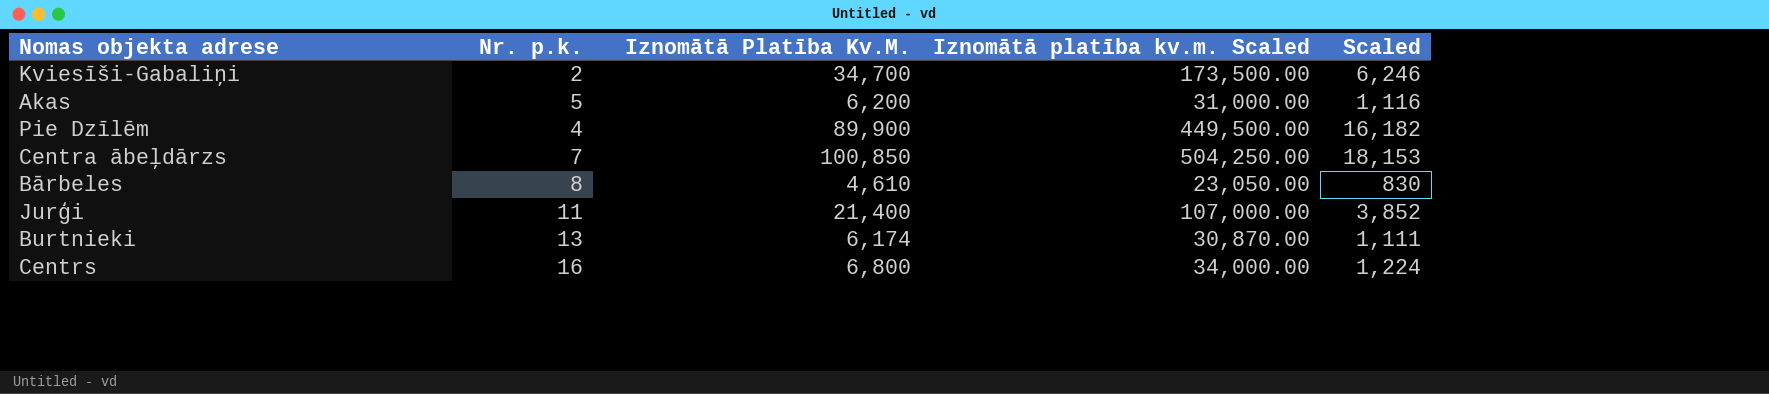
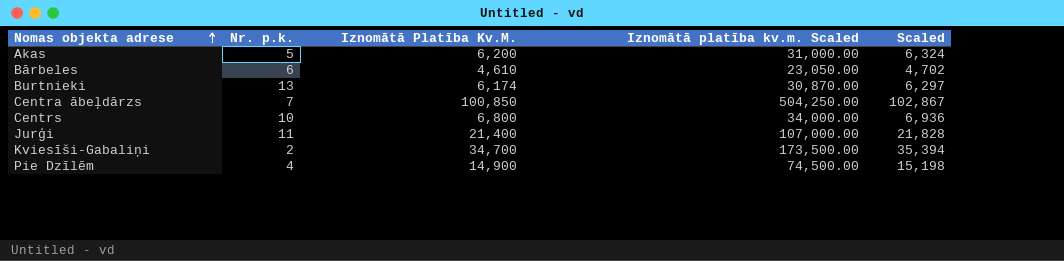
row order: none -> Nomas objekta adrese ascending
column Scaled | formula: [Iznomātā Platība Kv.M.] * 0.18 -> [Iznomātā Platība Kv.M.] * 1.02
Bārbeles | Nr. p.k.: 8 -> 6
Centrs | Nr. p.k.: 16 -> 10
Pie Dzīlēm | Iznomātā Platība Kv.M.: 89,900 -> 14,900
Pie Dzīlēm | Iznomātā platība kv.m. Scaled: 449,500.00 -> 74,500.00

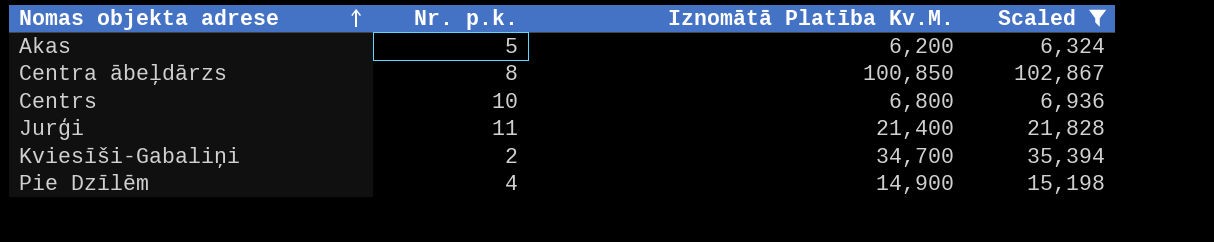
filter: none -> Scaled >= 6,324
column Iznomātā platība kv.m. Scaled | formula: [Iznomātā Platība Kv.M.] * 5 -> none
Centra ābeļdārzs | Nr. p.k.: 7 -> 8

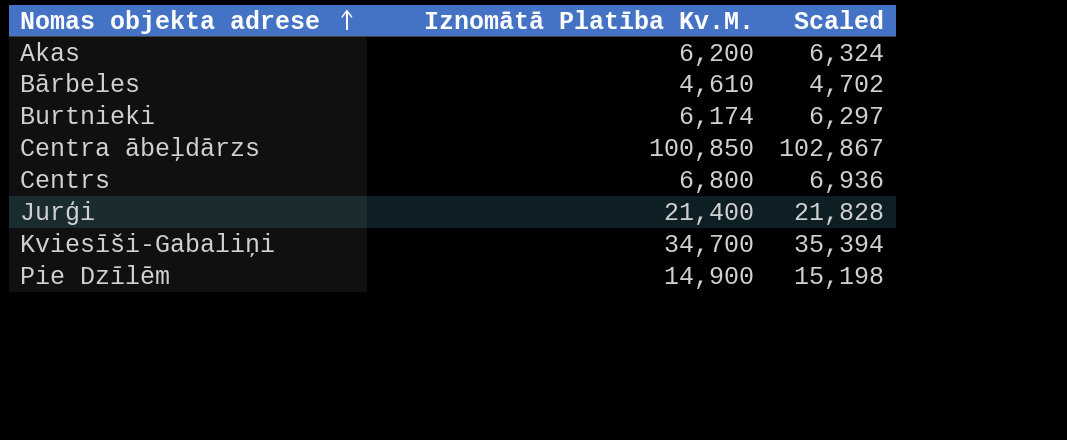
filter: Scaled >= 6,324 -> none
column Nr. p.k. | position: 2 -> none

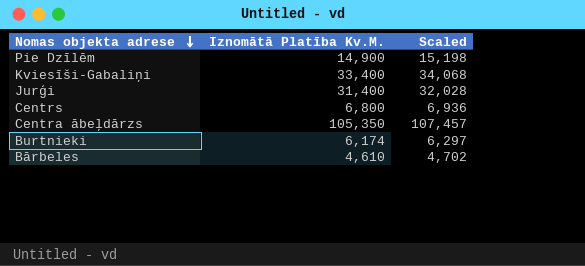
row order: Nomas objekta adrese ascending -> Nomas objekta adrese descending
row Akas: 6,200 | 6,324 -> none
Kviesīši-Gabaliņi | Iznomātā Platība Kv.M.: 34,700 -> 33,400
Kviesīši-Gabaliņi | Scaled: 35,394 -> 34,068
Jurģi | Iznomātā Platība Kv.M.: 21,400 -> 31,400
Jurģi | Scaled: 21,828 -> 32,028
Centra ābeļdārzs | Iznomātā Platība Kv.M.: 100,850 -> 105,350
Centra ābeļdārzs | Scaled: 102,867 -> 107,457

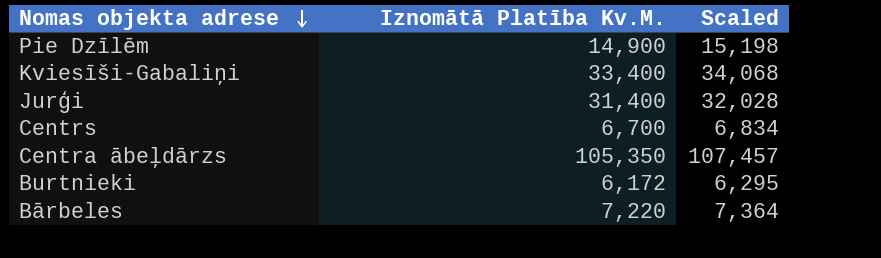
Centrs | Iznomātā Platība Kv.M.: 6,800 -> 6,700
Centrs | Scaled: 6,936 -> 6,834
Burtnieki | Iznomātā Platība Kv.M.: 6,174 -> 6,172
Burtnieki | Scaled: 6,297 -> 6,295
Bārbeles | Iznomātā Platība Kv.M.: 4,610 -> 7,220
Bārbeles | Scaled: 4,702 -> 7,364

